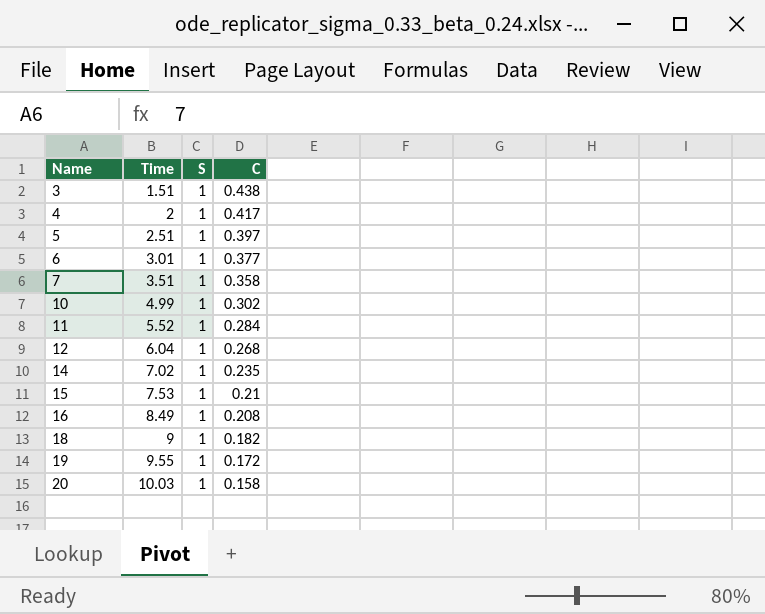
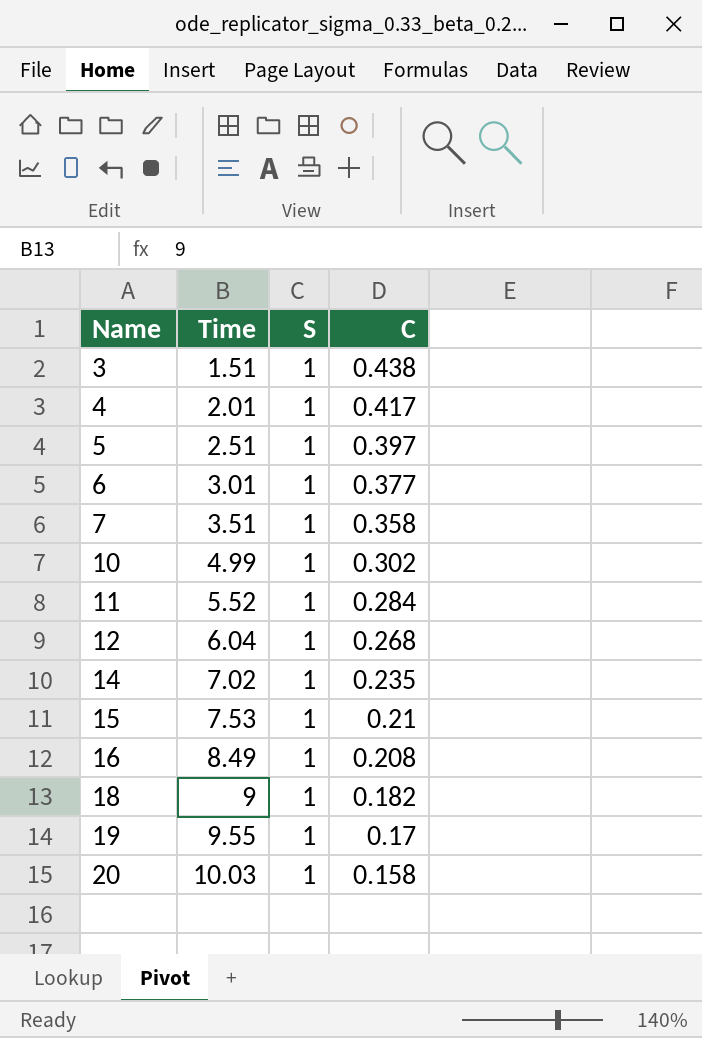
4 | Time: 2 -> 2.01
19 | C: 0.172 -> 0.17

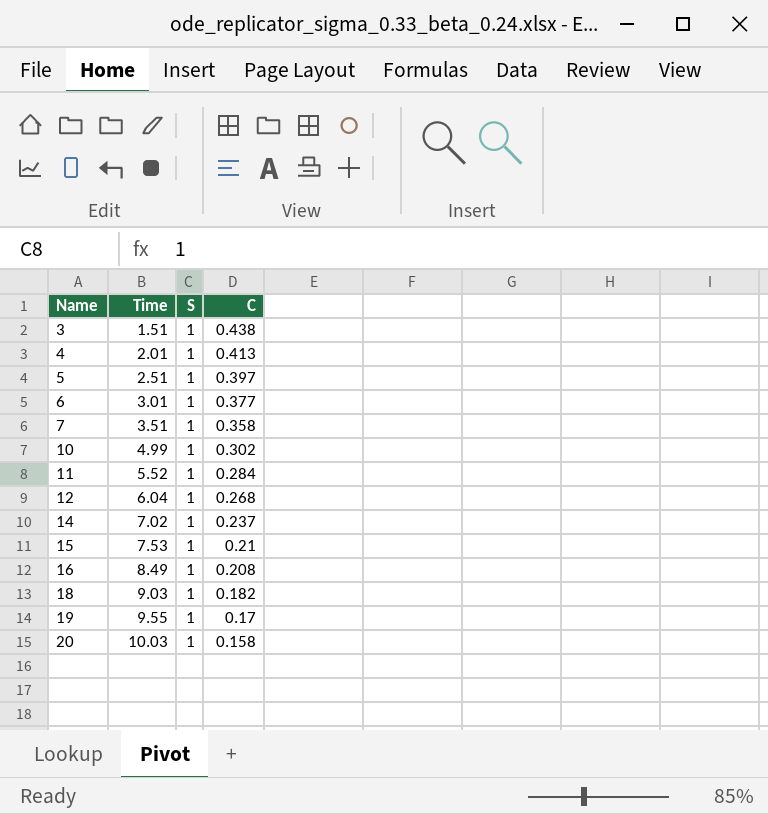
4 | C: 0.417 -> 0.413
14 | C: 0.235 -> 0.237
18 | Time: 9 -> 9.03

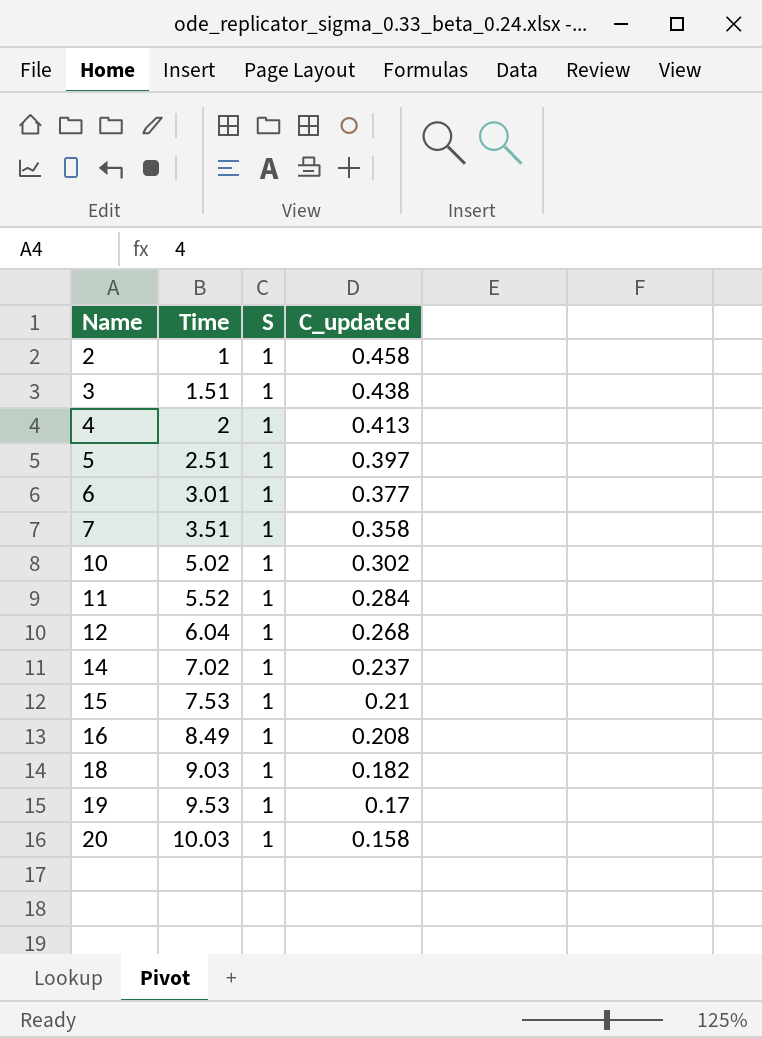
column name: C -> C_updated
row 2: none -> 1 | 1 | 0.458
4 | Time: 2.01 -> 2
10 | Time: 4.99 -> 5.02
19 | Time: 9.55 -> 9.53

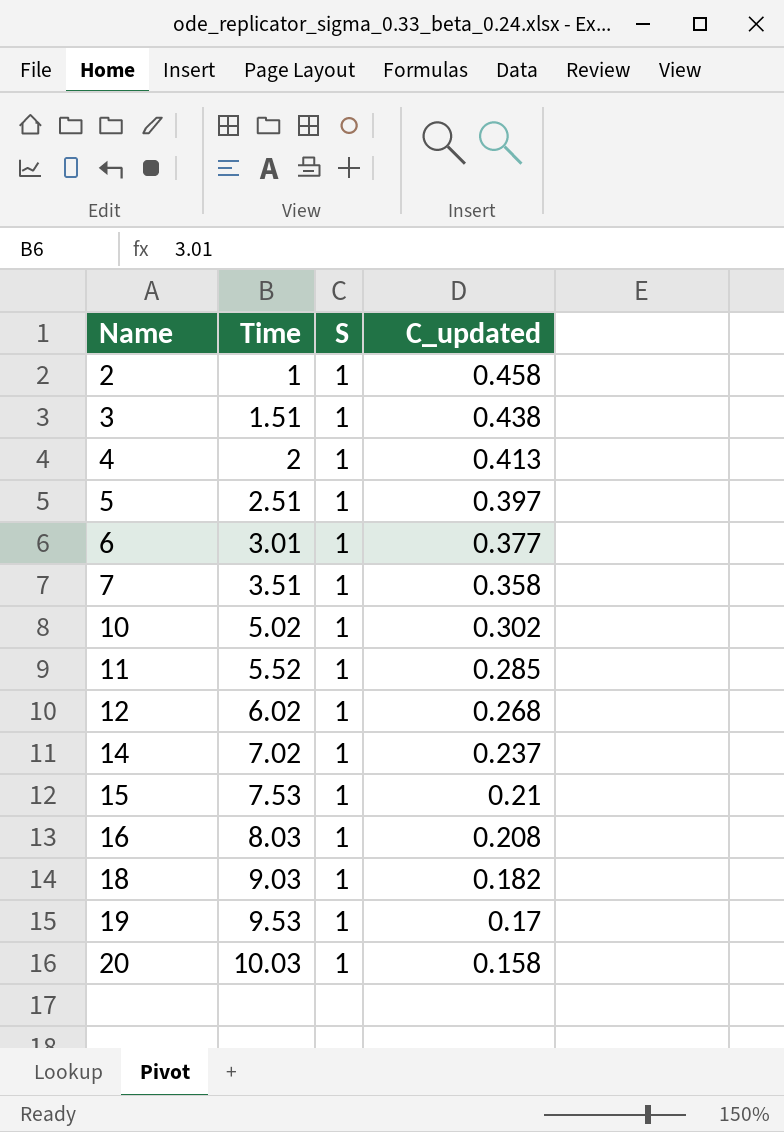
11 | C_updated: 0.284 -> 0.285
12 | Time: 6.04 -> 6.02
16 | Time: 8.49 -> 8.03

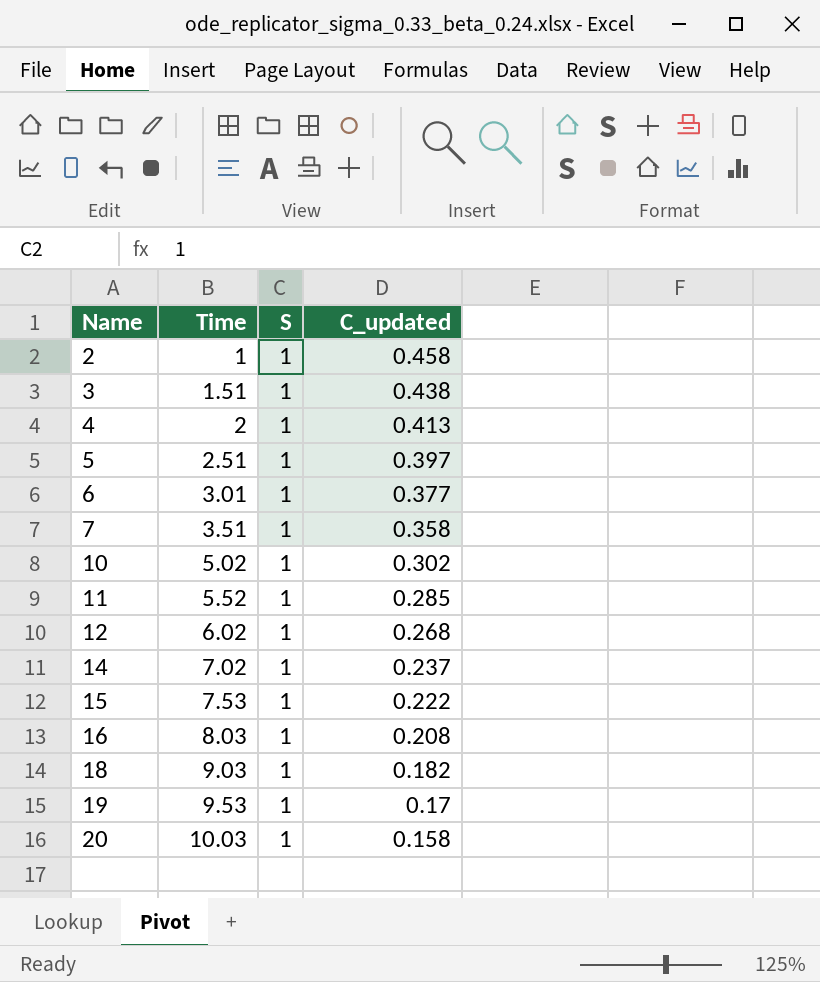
15 | C_updated: 0.21 -> 0.222

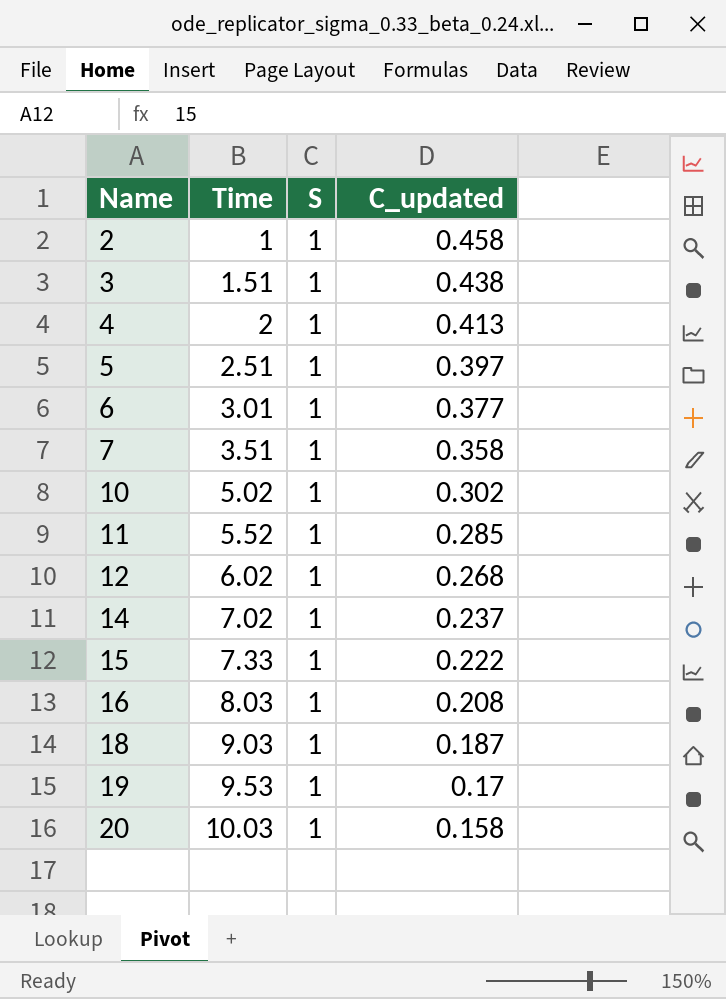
15 | Time: 7.53 -> 7.33
18 | C_updated: 0.182 -> 0.187

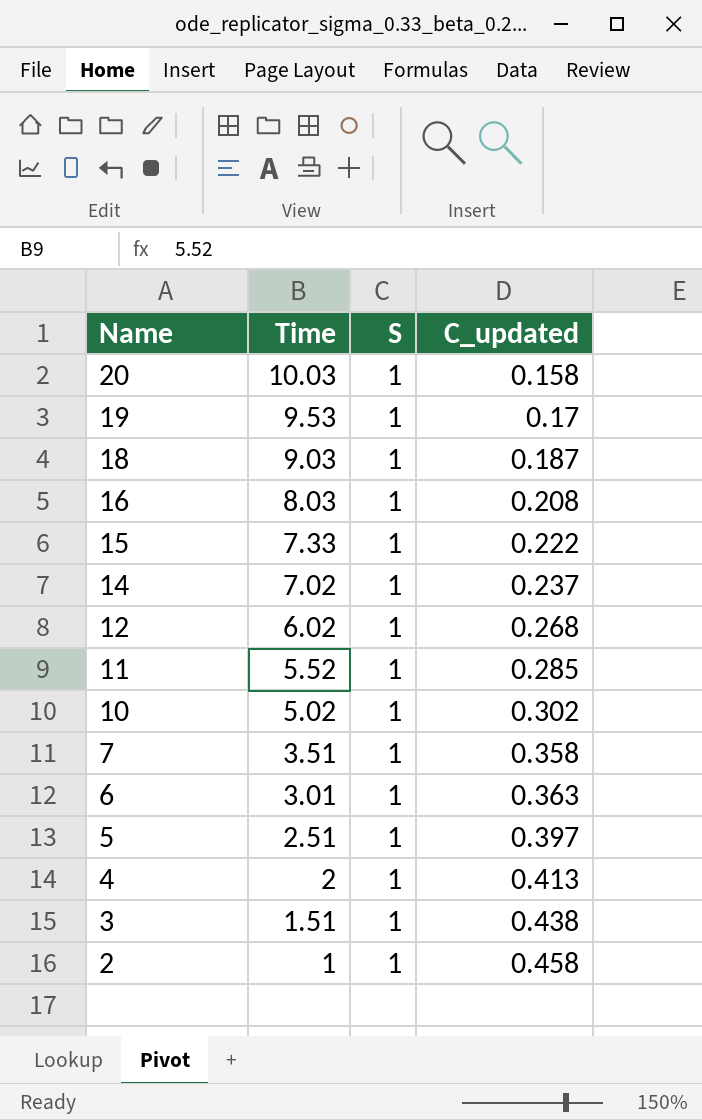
row order: Name ascending -> Name descending
6 | C_updated: 0.377 -> 0.363

